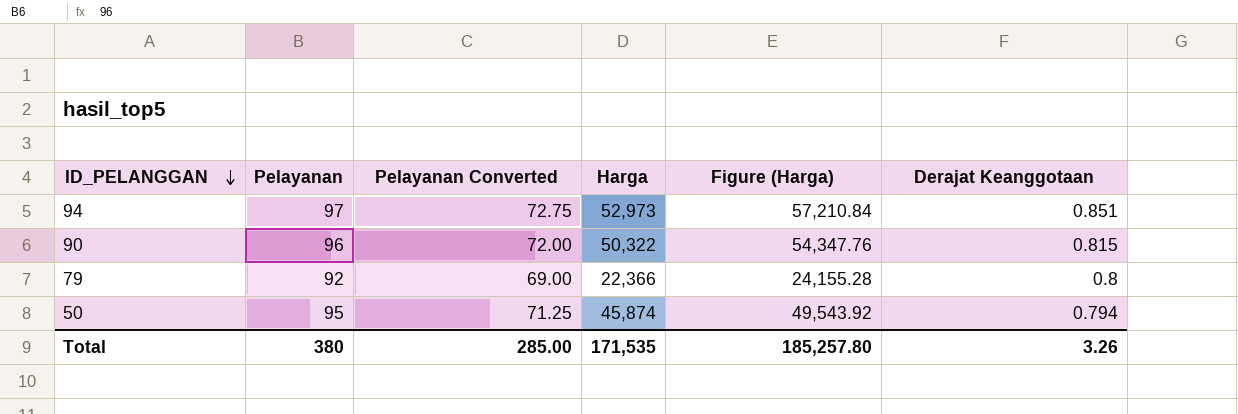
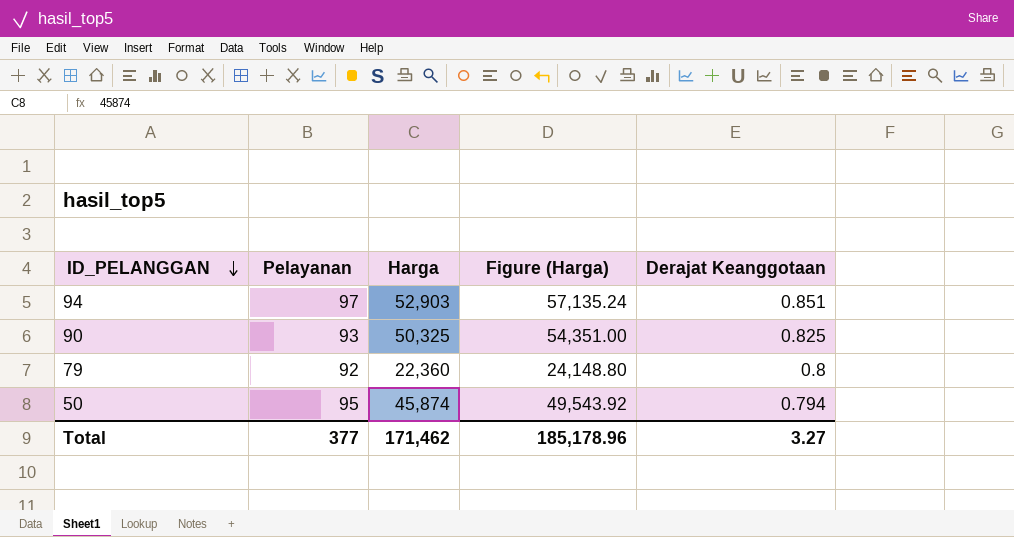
column Pelayanan Converted | formula: [Pelayanan] * 0.75 -> none
94 | Harga: 52,973 -> 52,903
94 | Figure (Harga): 57,210.84 -> 57,135.24
90 | Pelayanan: 96 -> 93
90 | Harga: 50,322 -> 50,325
90 | Figure (Harga): 54,347.76 -> 54,351.00
90 | Derajat Keanggotaan: 0.815 -> 0.825
79 | Harga: 22,366 -> 22,360
79 | Figure (Harga): 24,155.28 -> 24,148.80
Total | Pelayanan: 380 -> 377
Total | Harga: 171,535 -> 171,462
Total | Figure (Harga): 185,257.80 -> 185,178.96
Total | Derajat Keanggotaan: 3.26 -> 3.27

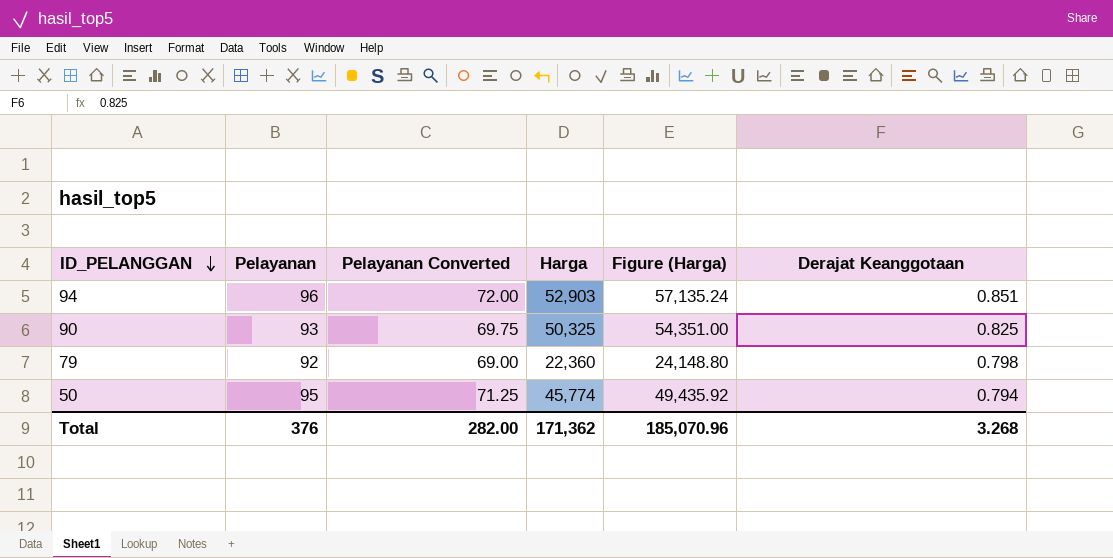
column Pelayanan Converted | formula: none -> [Pelayanan] * 0.75
94 | Pelayanan: 97 -> 96
79 | Derajat Keanggotaan: 0.8 -> 0.798
50 | Harga: 45,874 -> 45,774
50 | Figure (Harga): 49,543.92 -> 49,435.92
Total | Pelayanan: 377 -> 376
Total | Harga: 171,462 -> 171,362
Total | Figure (Harga): 185,178.96 -> 185,070.96
Total | Derajat Keanggotaan: 3.27 -> 3.268

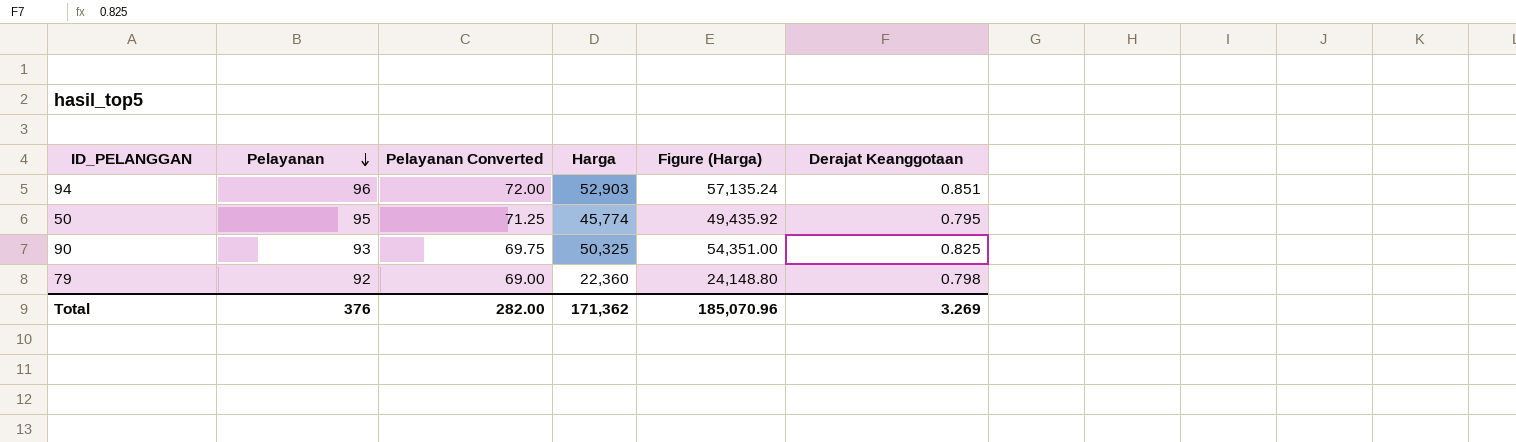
row order: ID_PELANGGAN descending -> Pelayanan descending
50 | Derajat Keanggotaan: 0.794 -> 0.795
Total | Derajat Keanggotaan: 3.268 -> 3.269

